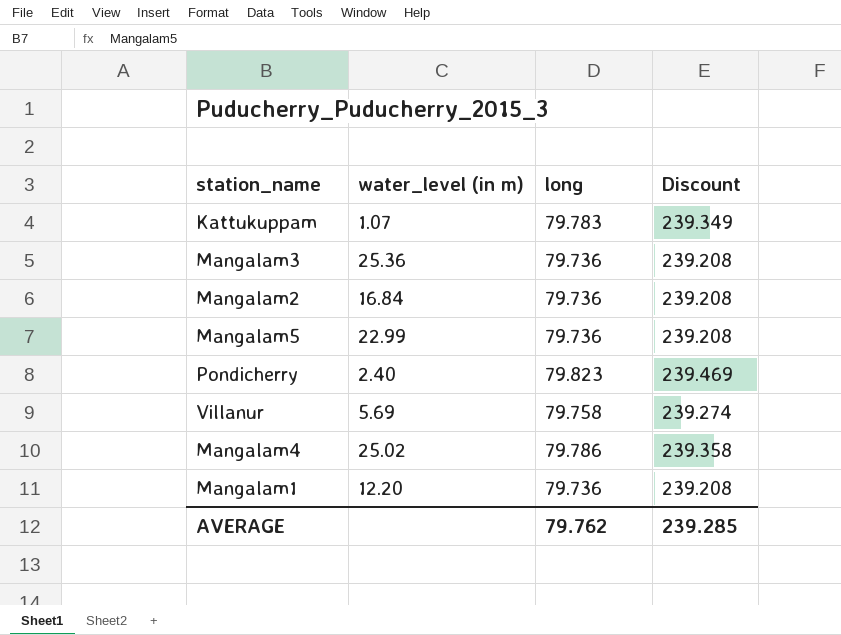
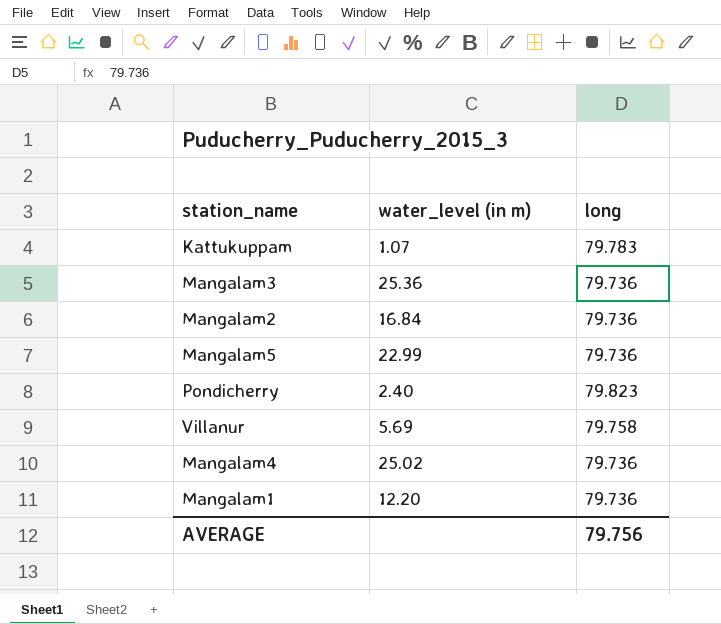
column Discount | formula: [long] * 3 -> none
Mangalam4 | long: 79.786 -> 79.736
AVERAGE | long: 79.762 -> 79.756

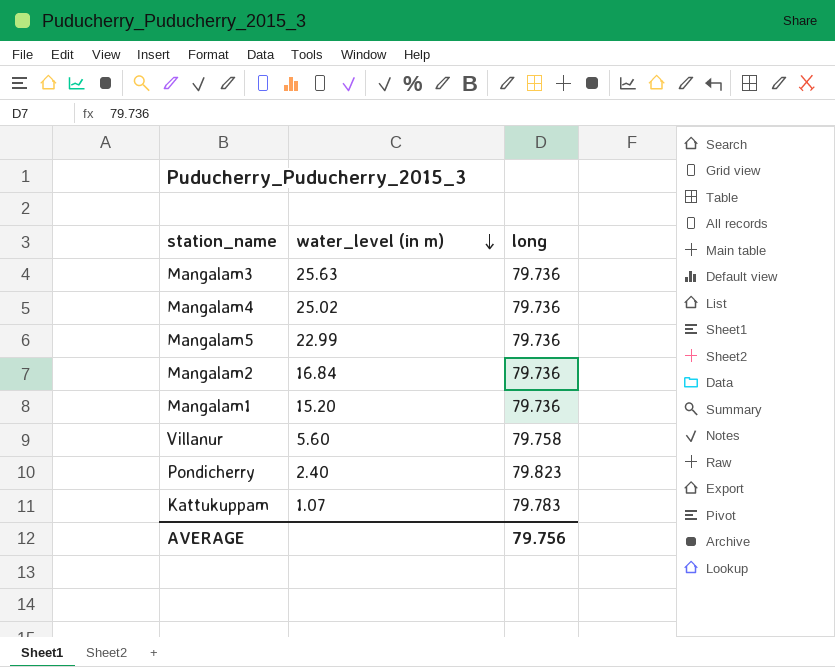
row order: none -> water_level (in m) descending
Mangalam3 | water_level (in m): 25.36 -> 25.63
Mangalam1 | water_level (in m): 12.20 -> 15.20
Villanur | water_level (in m): 5.69 -> 5.60

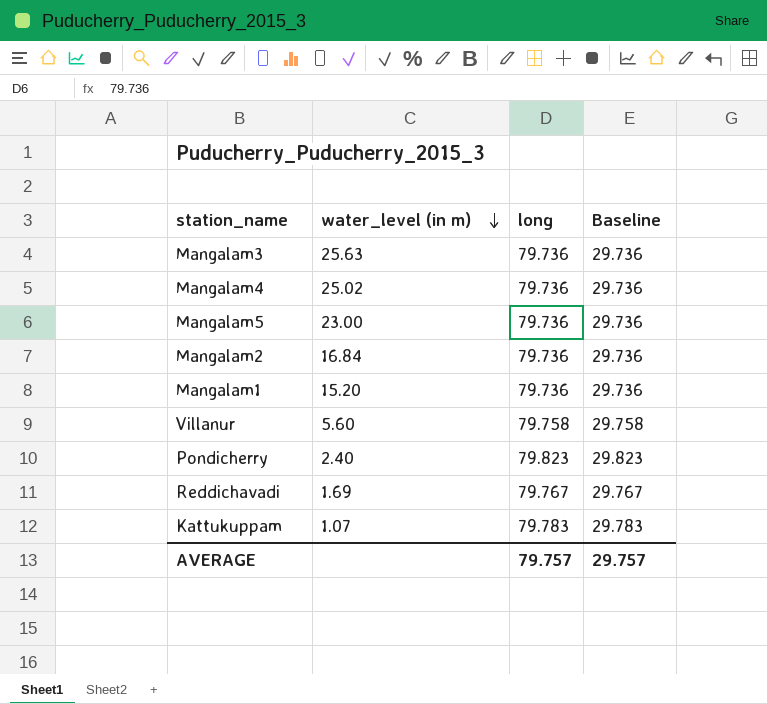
column Baseline | formula: none -> [long] - 50
Mangalam5 | water_level (in m): 22.99 -> 23.00
row Reddichavadi: none -> 1.69 | 79.767 | 29.767
AVERAGE | long: 79.756 -> 79.757

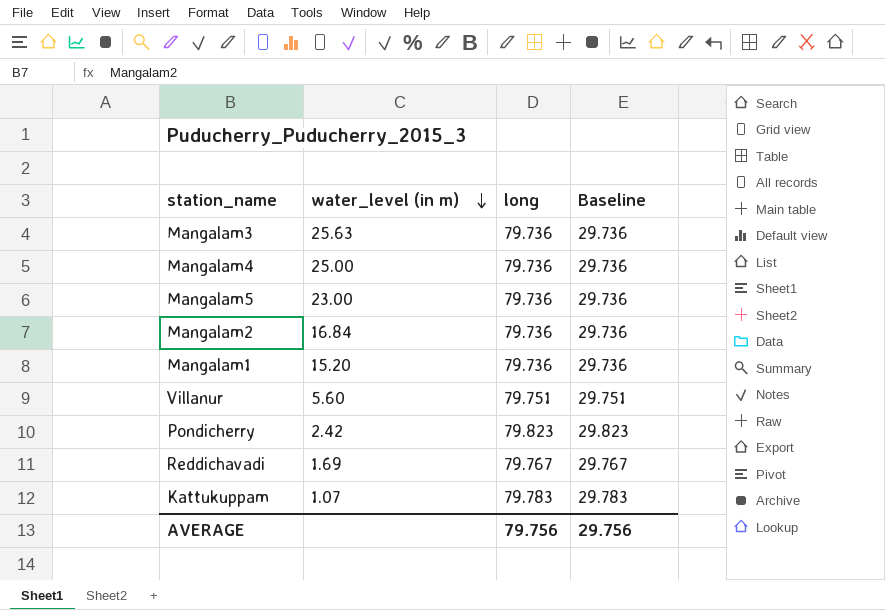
Mangalam4 | water_level (in m): 25.02 -> 25.00
Villanur | long: 79.758 -> 79.751
Villanur | Baseline: 29.758 -> 29.751
Pondicherry | water_level (in m): 2.40 -> 2.42
AVERAGE | long: 79.757 -> 79.756
AVERAGE | Baseline: 29.757 -> 29.756

